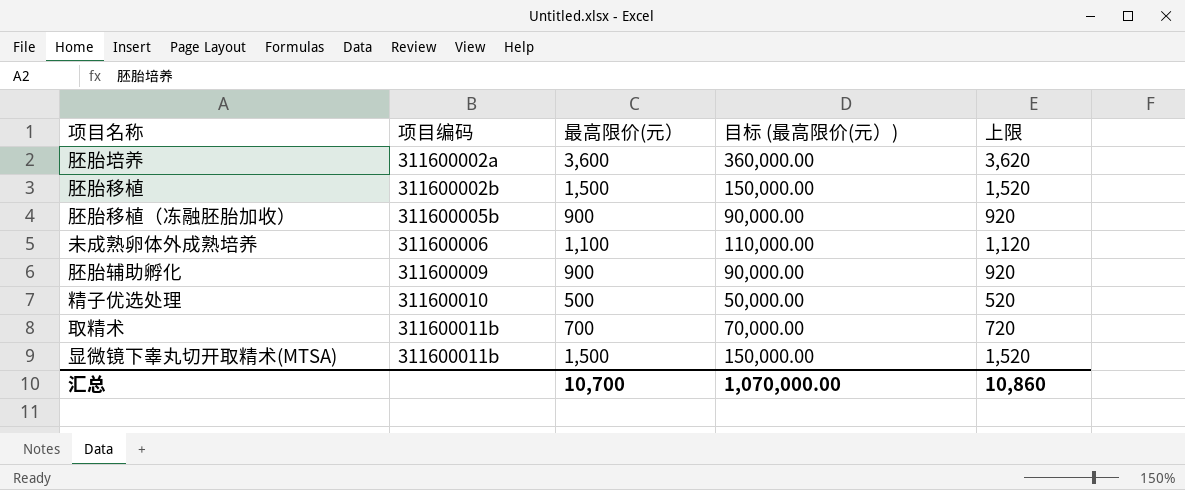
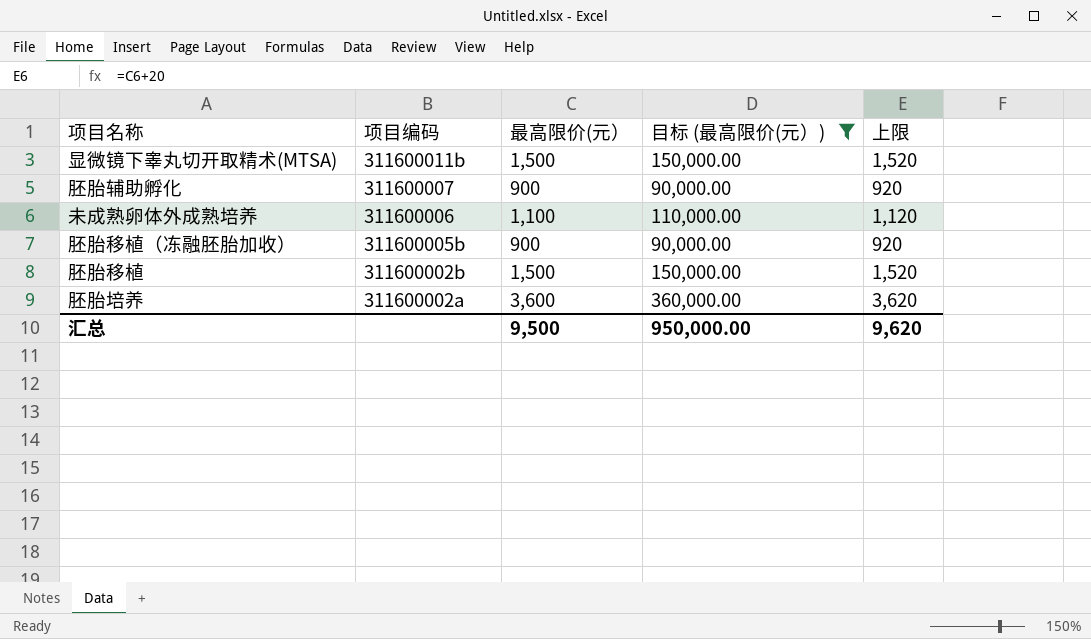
filter: none -> 目标 (最高限价(元）) >= 90,000.00
row order: 项目编码 ascending -> 项目编码 descending
胚胎辅助孵化 | 项目编码: 311600009 -> 311600007
汇总 | 最高限价(元）: 10,700 -> 9,500
汇总 | 目标 (最高限价(元）): 1,070,000.00 -> 950,000.00
汇总 | 上限: 10,860 -> 9,620

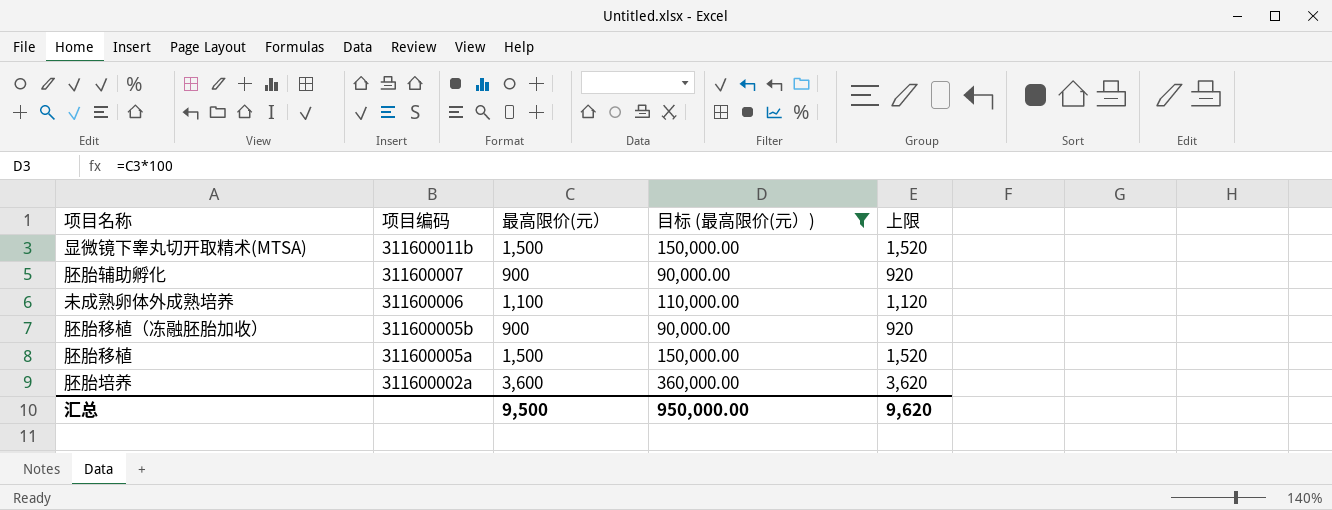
胚胎移植 | 项目编码: 311600002b -> 311600005a

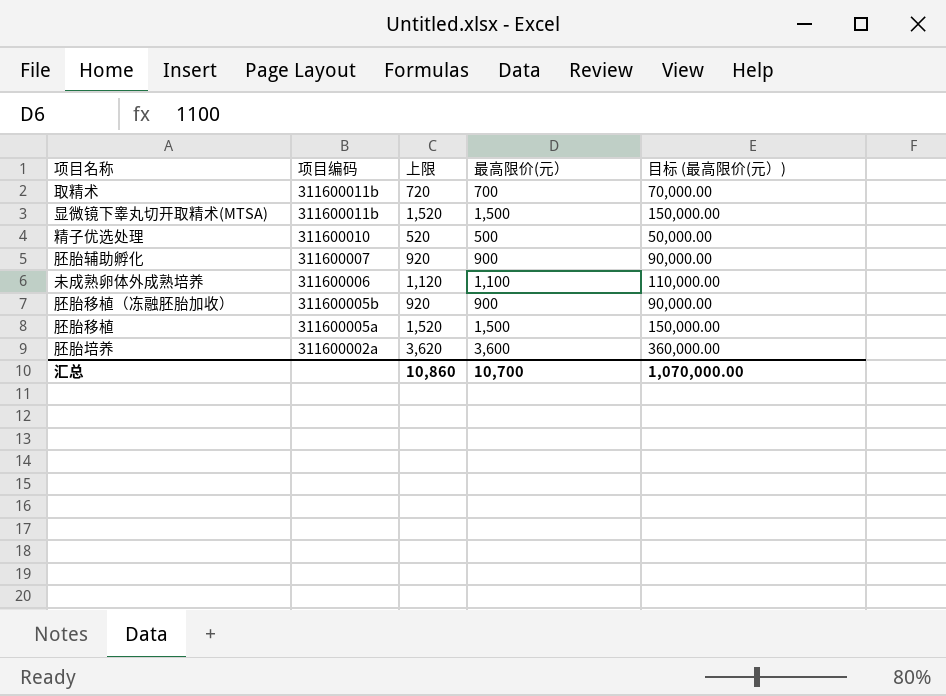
filter: 目标 (最高限价(元）) >= 90,000.00 -> none
column 上限 | position: 5 -> 3
汇总 | 上限: 9,620 -> 10,860
汇总 | 最高限价(元）: 9,500 -> 10,700
汇总 | 目标 (最高限价(元）): 950,000.00 -> 1,070,000.00

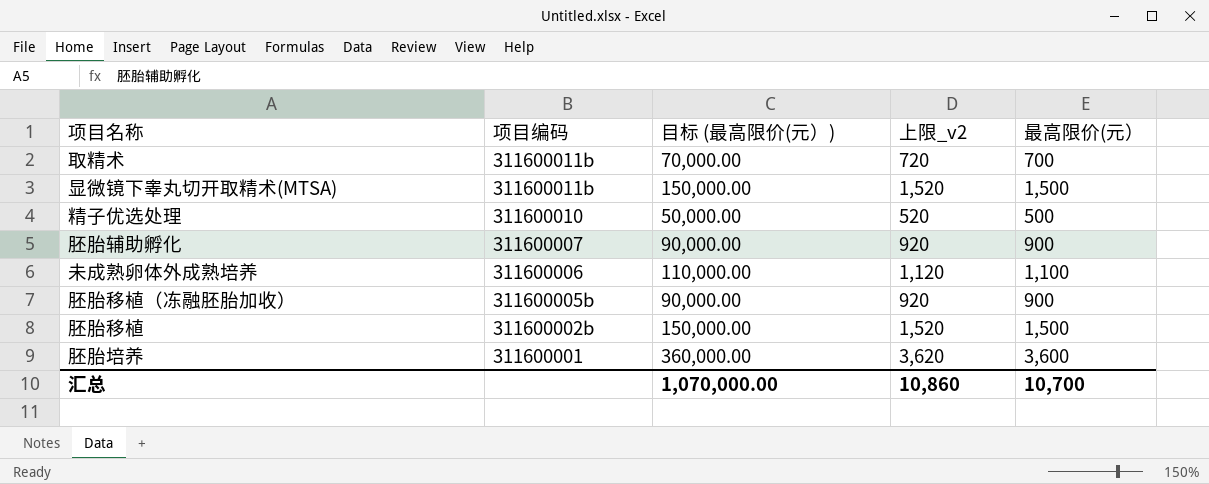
column 目标 (最高限价(元）) | position: 5 -> 3
column name: 上限 -> 上限_v2
胚胎移植 | 项目编码: 311600005a -> 311600002b
胚胎培养 | 项目编码: 311600002a -> 311600001

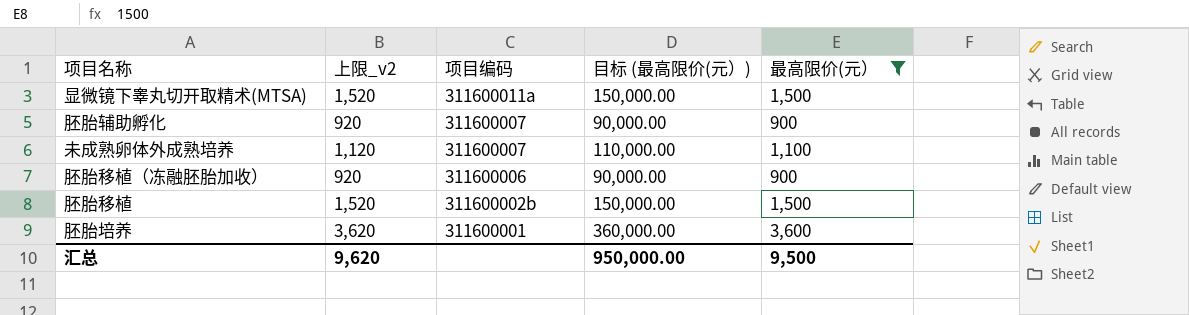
filter: none -> 最高限价(元） >= 900
column 上限_v2 | position: 4 -> 2
显微镜下睾丸切开取精术(MTSA) | 项目编码: 311600011b -> 311600011a
未成熟卵体外成熟培养 | 项目编码: 311600006 -> 311600007
胚胎移植（冻融胚胎加收） | 项目编码: 311600005b -> 311600006
汇总 | 上限_v2: 10,860 -> 9,620
汇总 | 目标 (最高限价(元）): 1,070,000.00 -> 950,000.00
汇总 | 最高限价(元）: 10,700 -> 9,500

